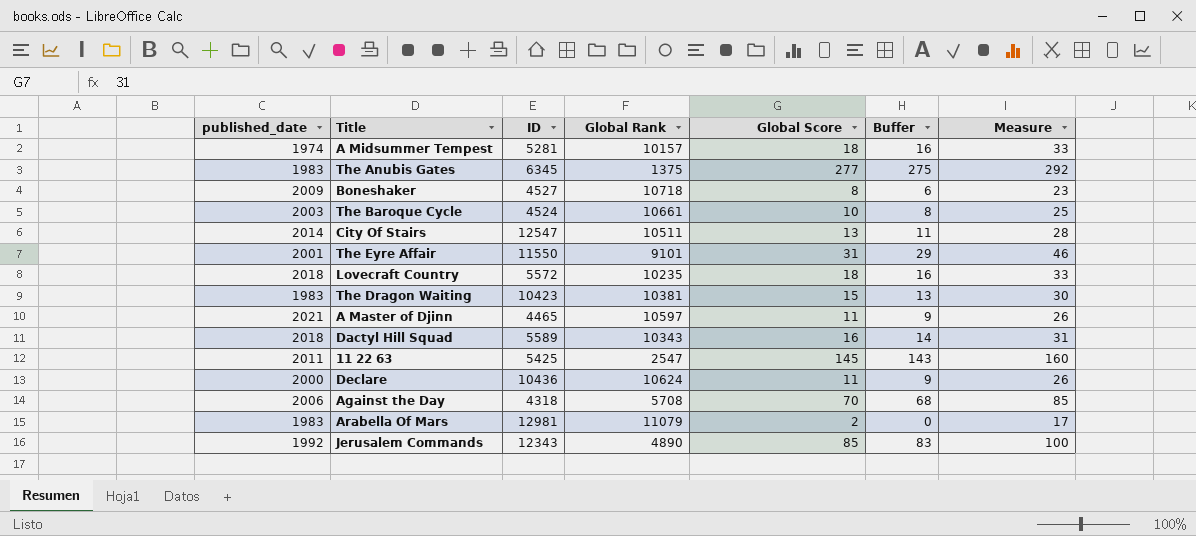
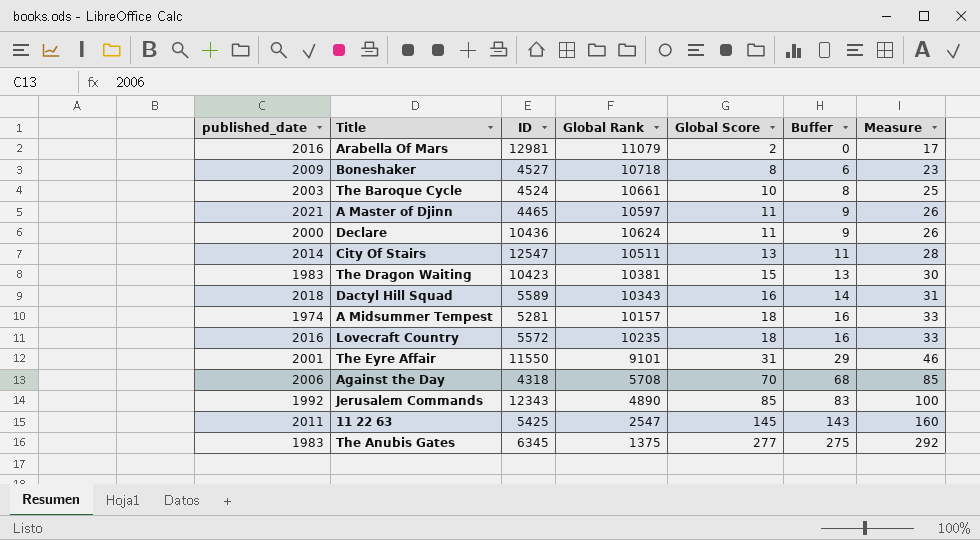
row order: none -> Global Score ascending
Arabella Of Mars | published_date: 1983 -> 2016
Lovecraft Country | published_date: 2018 -> 2016

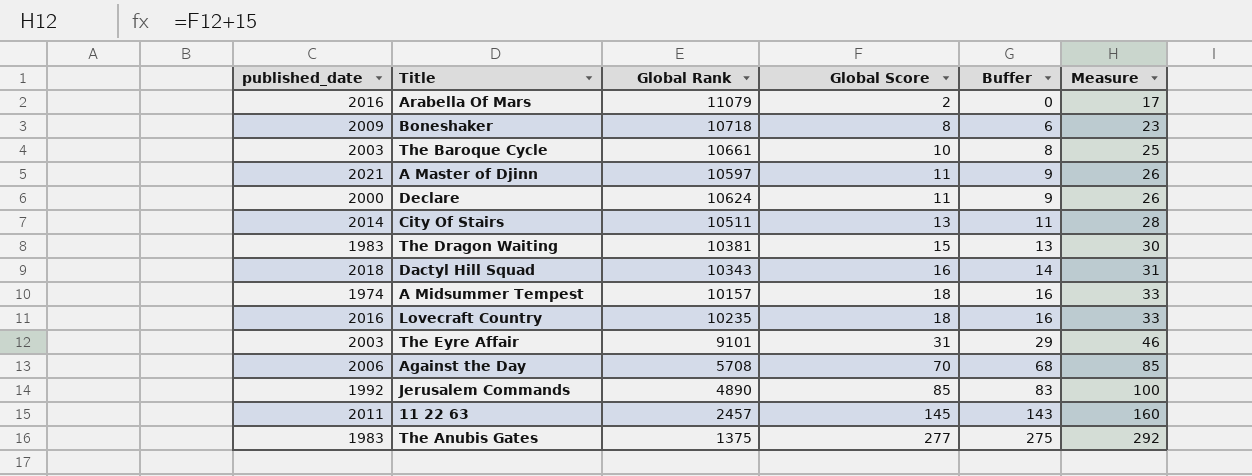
column ID | position: 3 -> none
The Eyre Affair | published_date: 2001 -> 2003
11 22 63 | Global Rank: 2547 -> 2457

